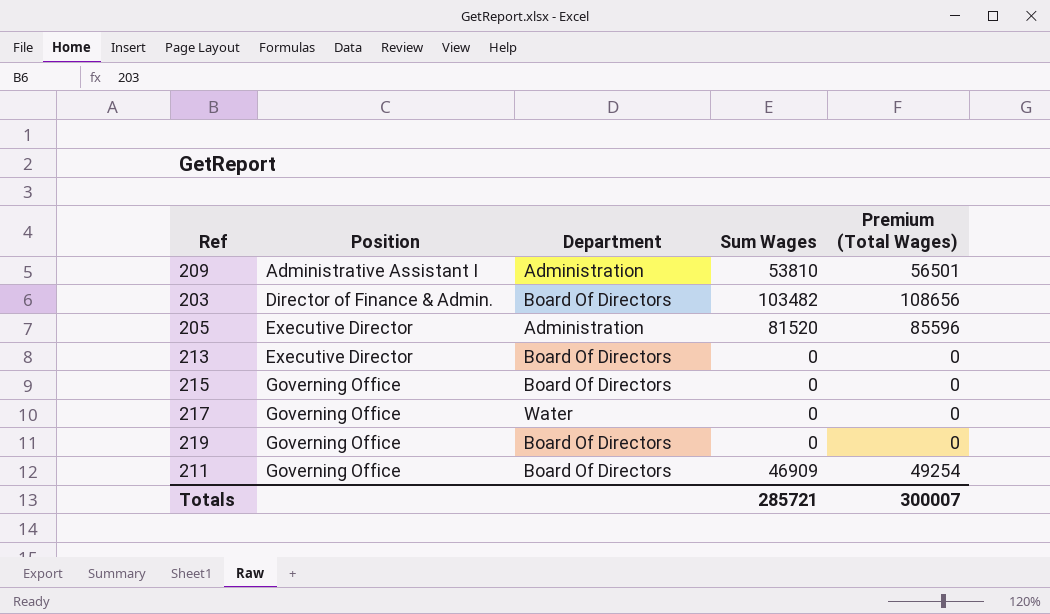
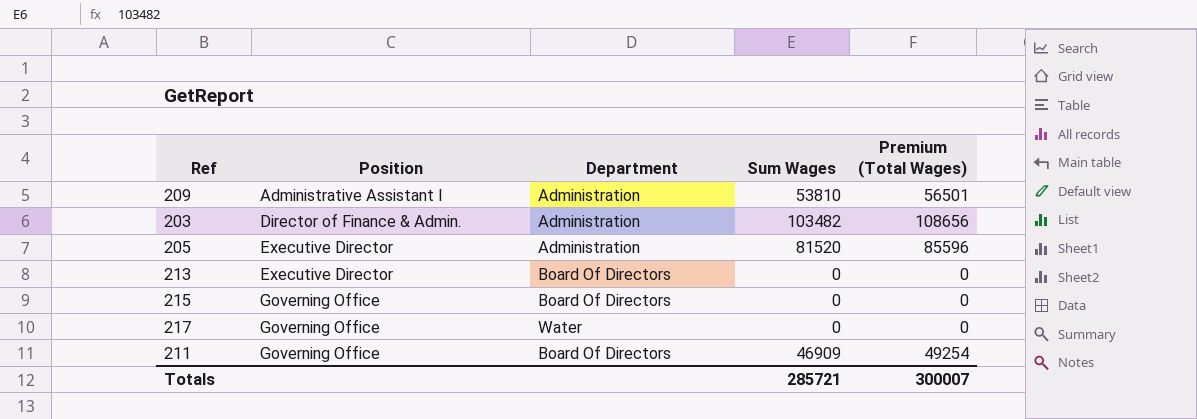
row 219: Governing Office | Board Of Directors | 0 | 0 -> none
203 | Department: Board Of Directors -> Administration

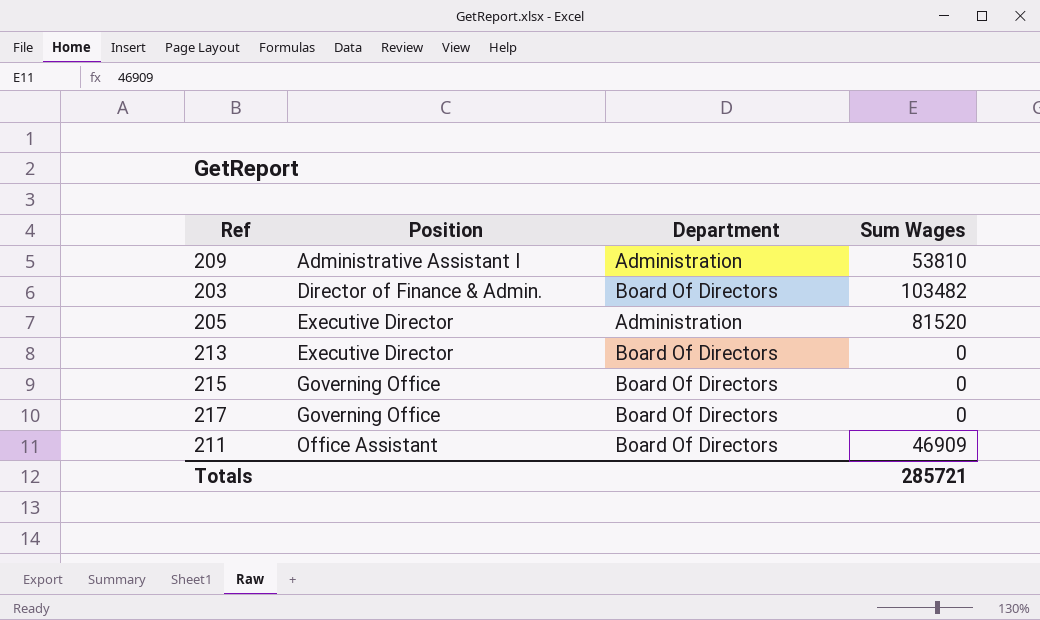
column Premium (Total Wages) | formula: [Sum Wages] * 1.05 -> none
203 | Department: Administration -> Board Of Directors
217 | Department: Water -> Board Of Directors
211 | Position: Governing Office -> Office Assistant

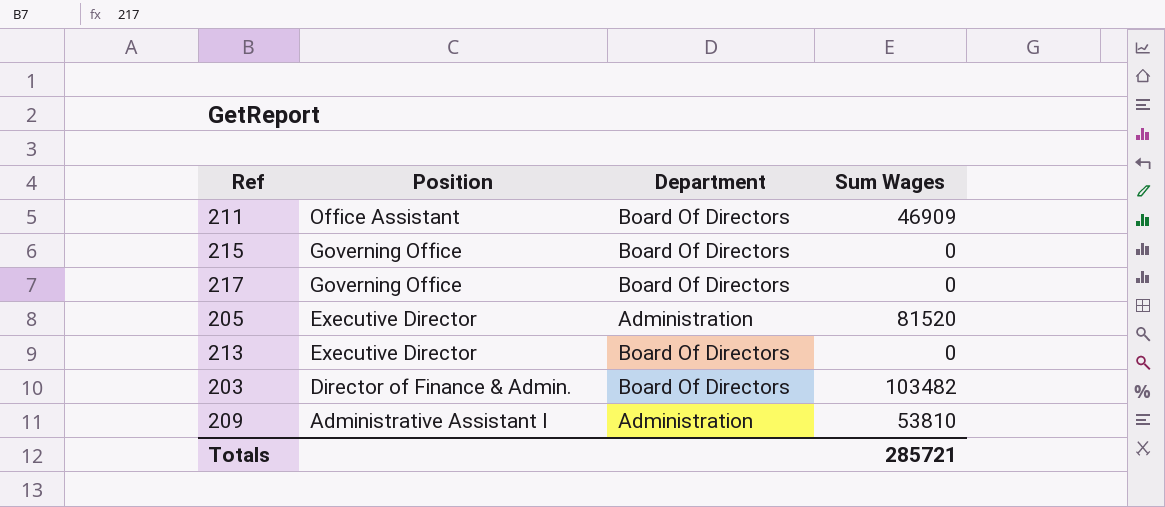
row order: Position ascending -> Position descending

